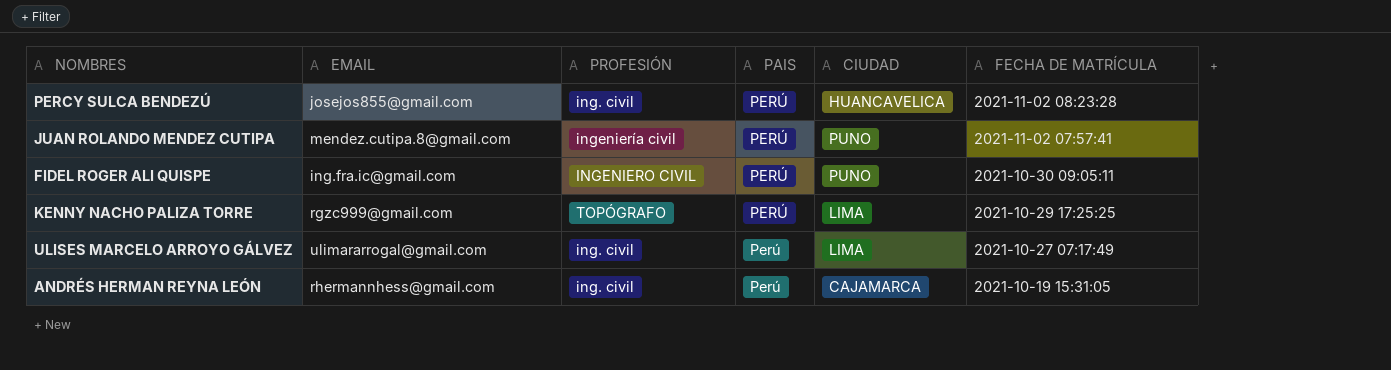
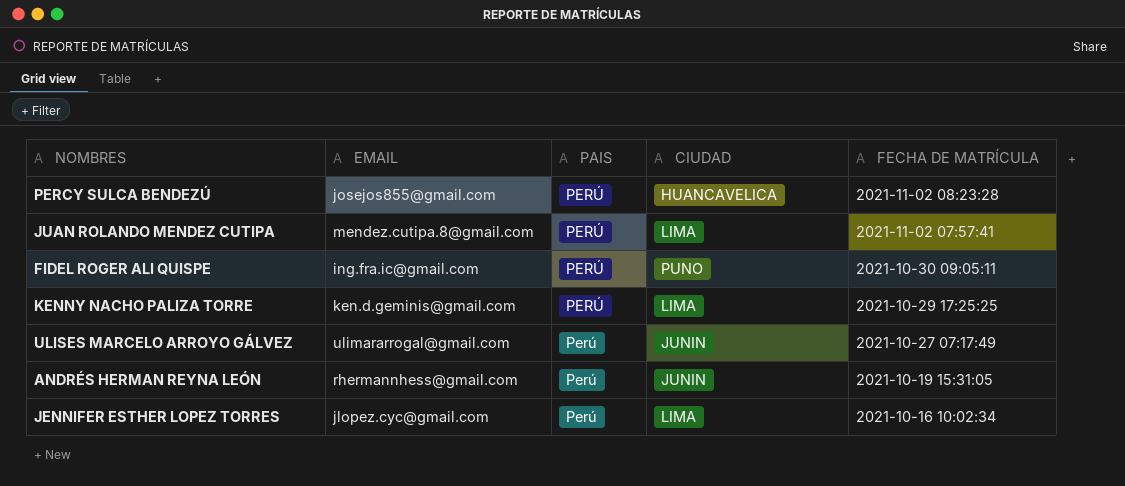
column PROFESIÓN | position: 3 -> none
JUAN ROLANDO MENDEZ CUTIPA | CIUDAD: PUNO -> LIMA
KENNY NACHO PALIZA TORRE | EMAIL: rgzc999@gmail.com -> ken.d.geminis@gmail.com
ULISES MARCELO ARROYO GÁLVEZ | CIUDAD: LIMA -> JUNIN
ANDRÉS HERMAN REYNA LEÓN | CIUDAD: CAJAMARCA -> JUNIN
row JENNIFER ESTHER LOPEZ TORRES: none -> jlopez.cyc@gmail.com | Perú | LIMA | 2021-10-16 10:02:34

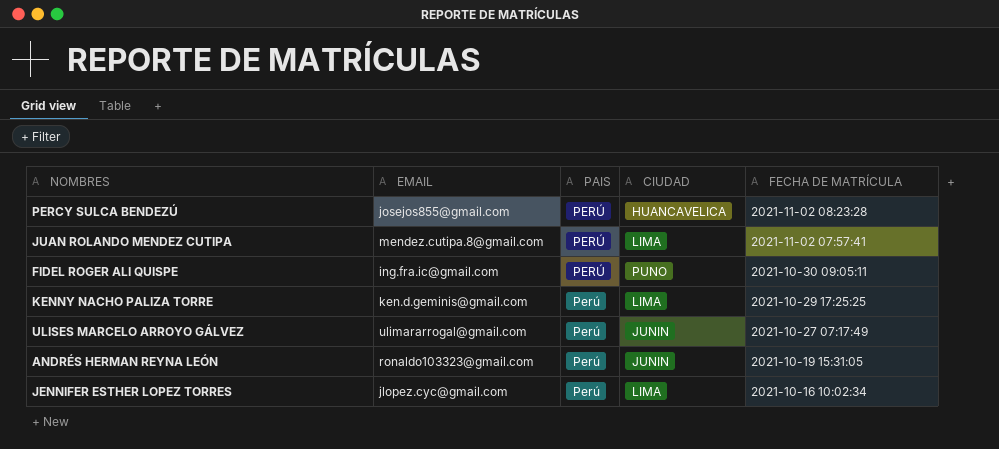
KENNY NACHO PALIZA TORRE | PAIS: PERÚ -> Perú
ANDRÉS HERMAN REYNA LEÓN | EMAIL: rhermannhess@gmail.com -> ronaldo103323@gmail.com

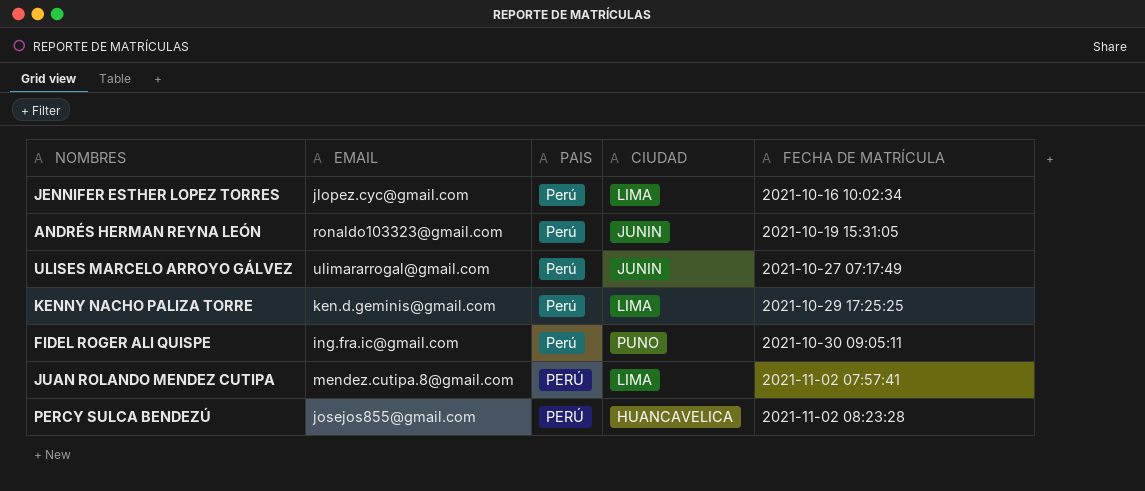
row order: FECHA DE MATRÍCULA descending -> FECHA DE MATRÍCULA ascending
FIDEL ROGER ALI QUISPE | PAIS: PERÚ -> Perú

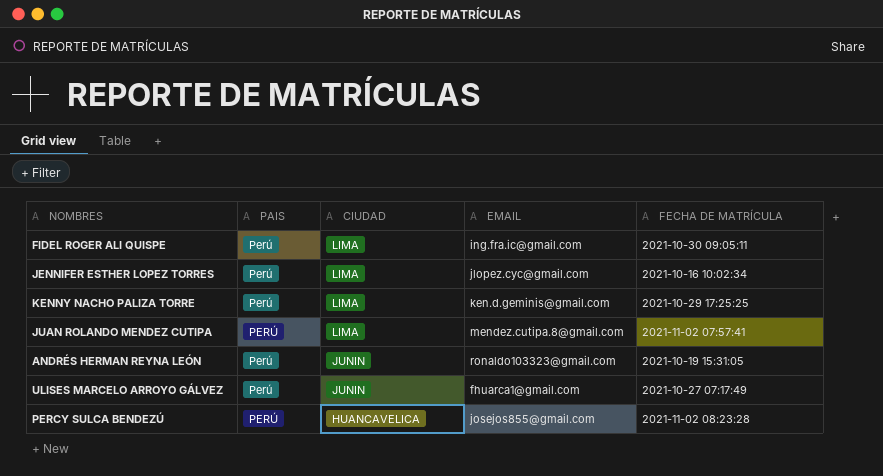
row order: FECHA DE MATRÍCULA ascending -> CIUDAD descending
column EMAIL | position: 2 -> 4
FIDEL ROGER ALI QUISPE | CIUDAD: PUNO -> LIMA
ULISES MARCELO ARROYO GÁLVEZ | EMAIL: ulimararrogal@gmail.com -> fhuarca1@gmail.com

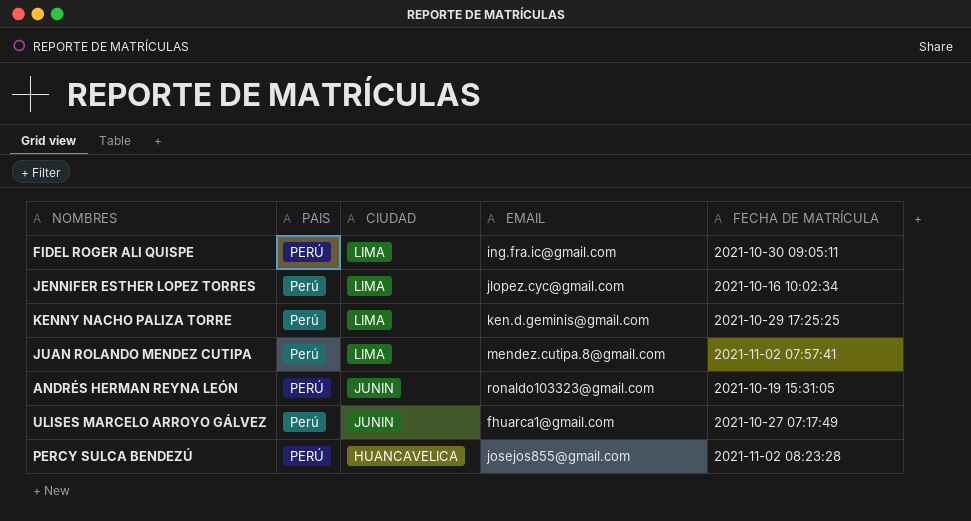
FIDEL ROGER ALI QUISPE | PAIS: Perú -> PERÚ
JUAN ROLANDO MENDEZ CUTIPA | PAIS: PERÚ -> Perú
ANDRÉS HERMAN REYNA LEÓN | PAIS: Perú -> PERÚ

